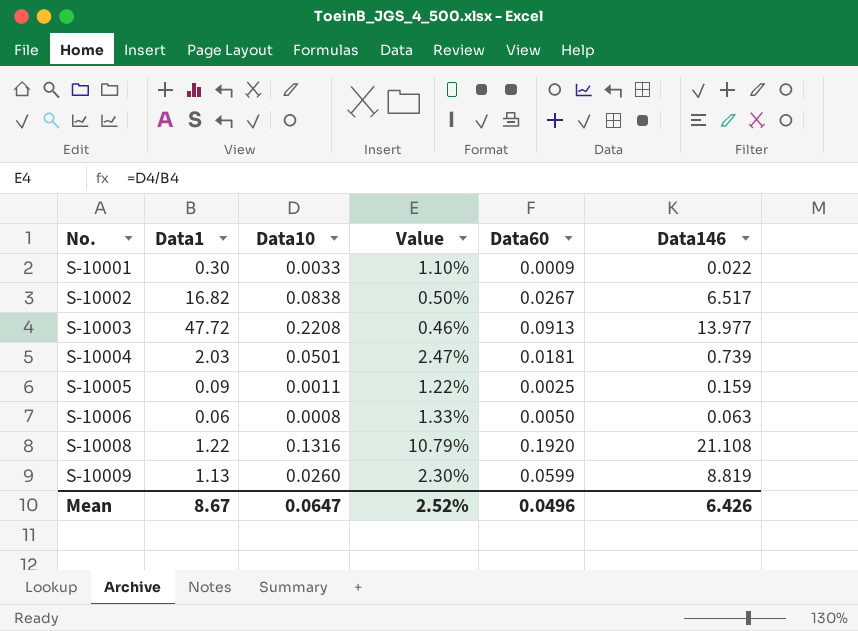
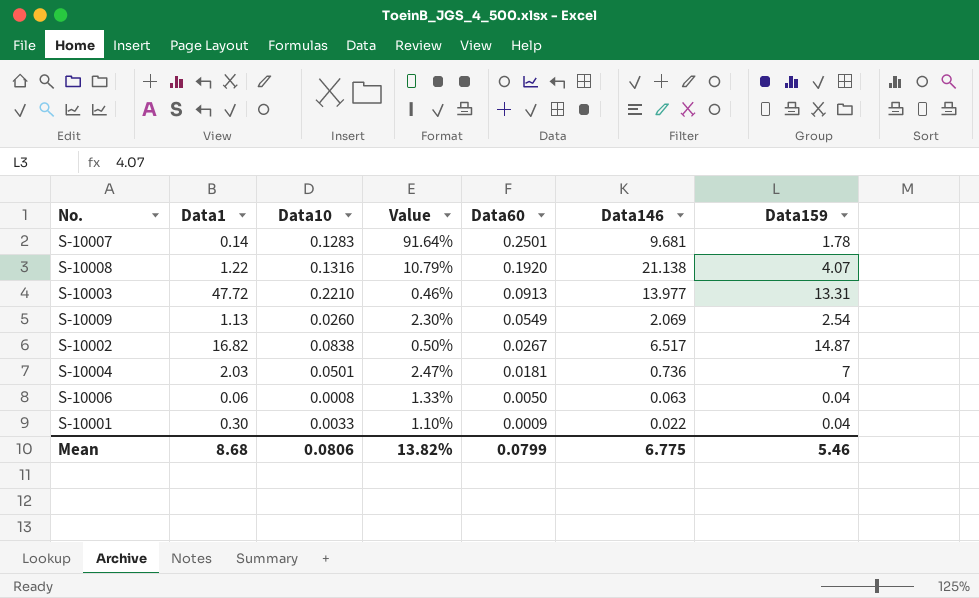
row order: No. ascending -> Data60 descending
column Data159 | position: none -> 7
row S-10005: 0.09 | 0.0011 | 1.22% | 0.0025 | 0.159 -> none
row S-10007: none -> 0.14 | 0.1283 | 91.64% | 0.2501 | 9.681 | 1.78
S-10008 | Data146: 21.108 -> 21.138
S-10003 | Data10: 0.2208 -> 0.2210
S-10009 | Data60: 0.0599 -> 0.0549
S-10009 | Data146: 8.819 -> 2.069
S-10004 | Data146: 0.739 -> 0.736
Mean | Data1: 8.67 -> 8.68
Mean | Data10: 0.0647 -> 0.0806
Mean | Value: 2.52% -> 13.82%
Mean | Data60: 0.0496 -> 0.0799
Mean | Data146: 6.426 -> 6.775

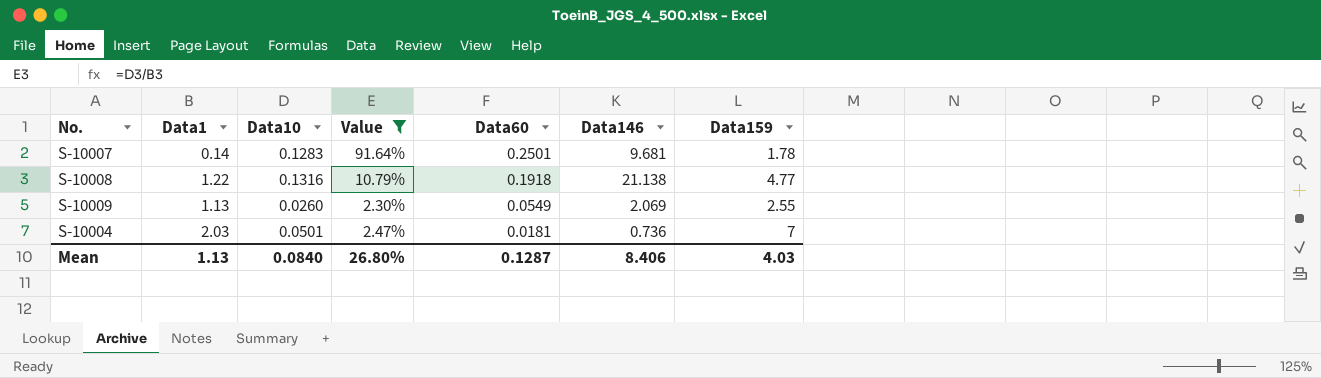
filter: none -> Value >= 2.30%
S-10008 | Data60: 0.1920 -> 0.1918
S-10008 | Data159: 4.07 -> 4.77
S-10009 | Data159: 2.54 -> 2.55
Mean | Data1: 8.68 -> 1.13
Mean | Data10: 0.0806 -> 0.0840
Mean | Value: 13.82% -> 26.80%
Mean | Data60: 0.0799 -> 0.1287
Mean | Data146: 6.775 -> 8.406
Mean | Data159: 5.46 -> 4.03

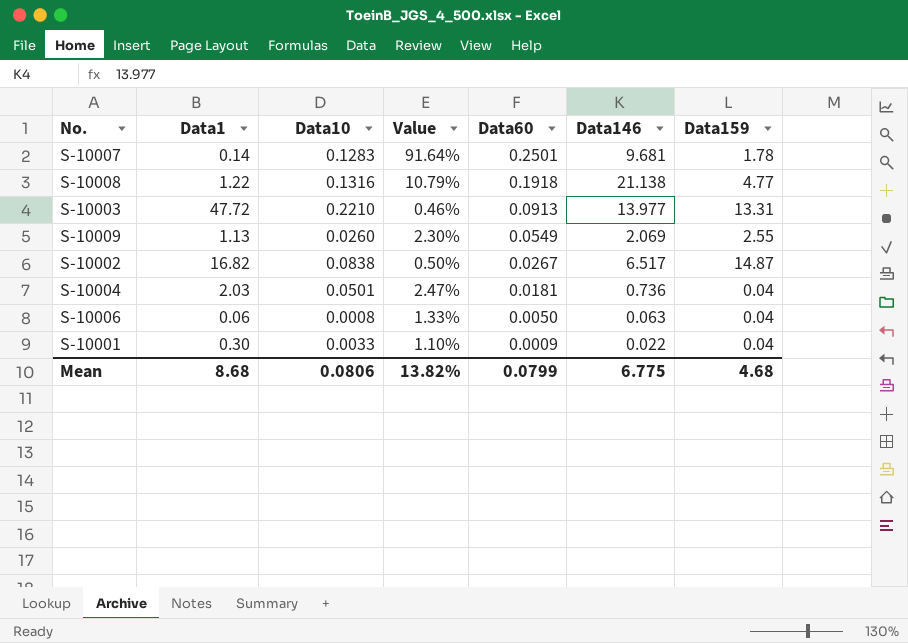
filter: Value >= 2.30% -> none
S-10004 | Data159: 7 -> 0.04
Mean | Data1: 1.13 -> 8.68
Mean | Data10: 0.0840 -> 0.0806
Mean | Value: 26.80% -> 13.82%
Mean | Data60: 0.1287 -> 0.0799
Mean | Data146: 8.406 -> 6.775
Mean | Data159: 4.03 -> 4.68

